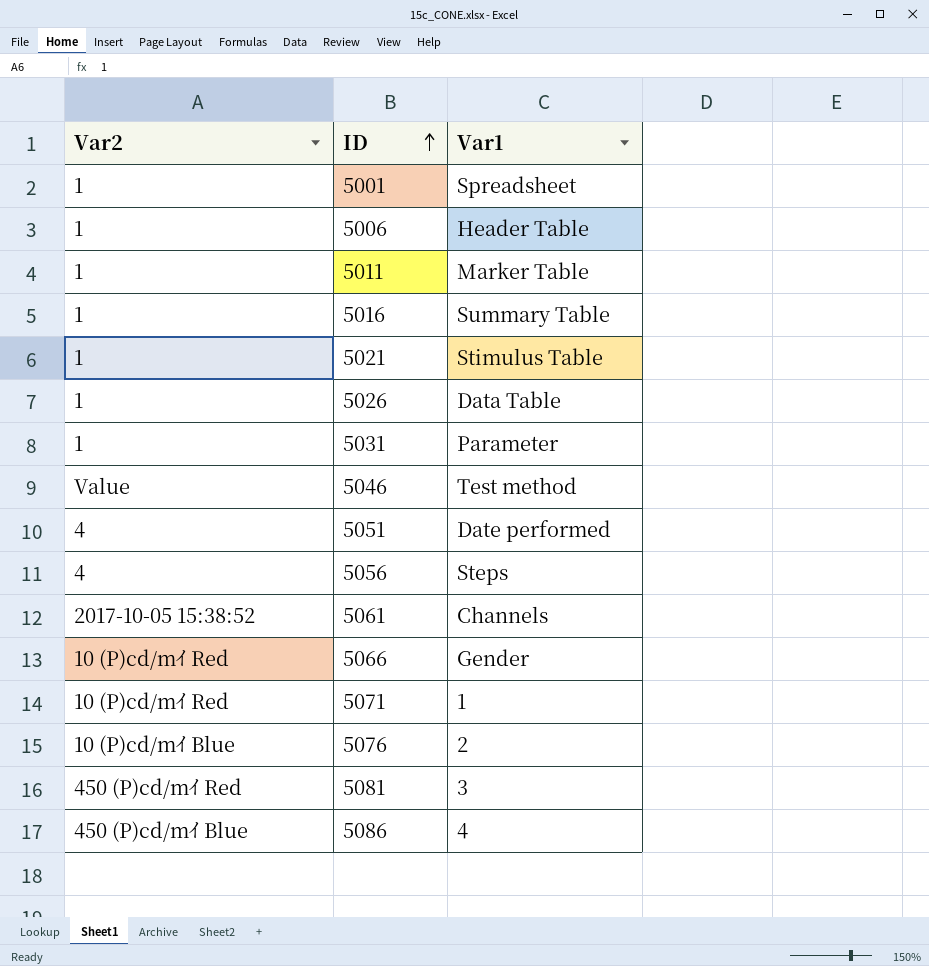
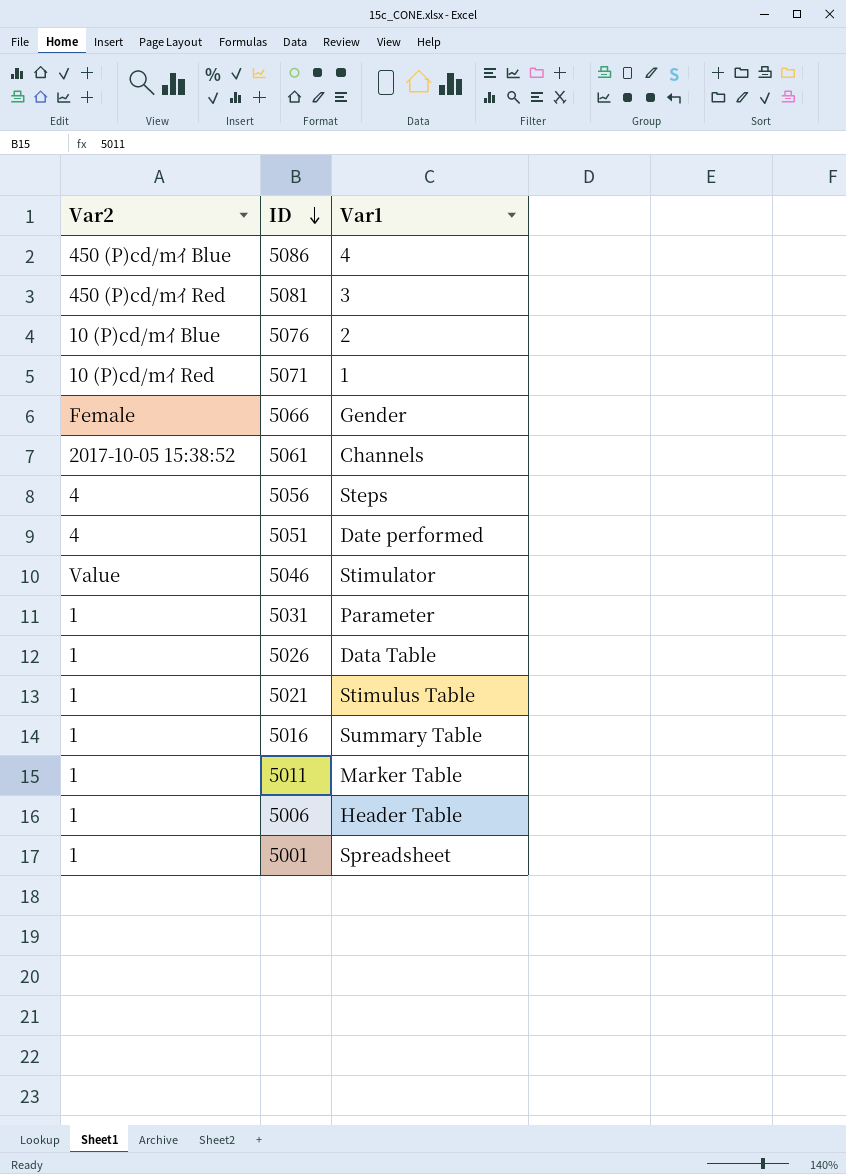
row order: ID ascending -> ID descending
5066 | Var2: 10 (P)cd/mｲ Red -> Female
5046 | Var1: Test method -> Stimulator

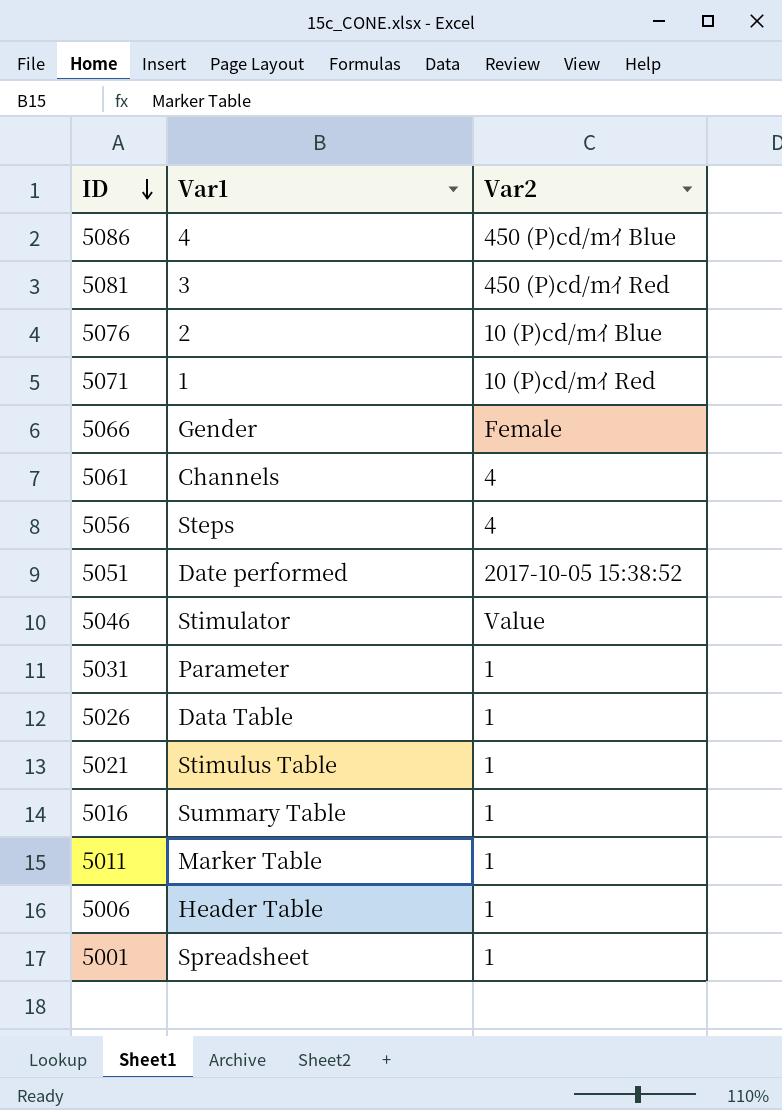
column Var2 | position: 1 -> 3
5061 | Var2: 2017-10-05 15:38:52 -> 4
5051 | Var2: 4 -> 2017-10-05 15:38:52

